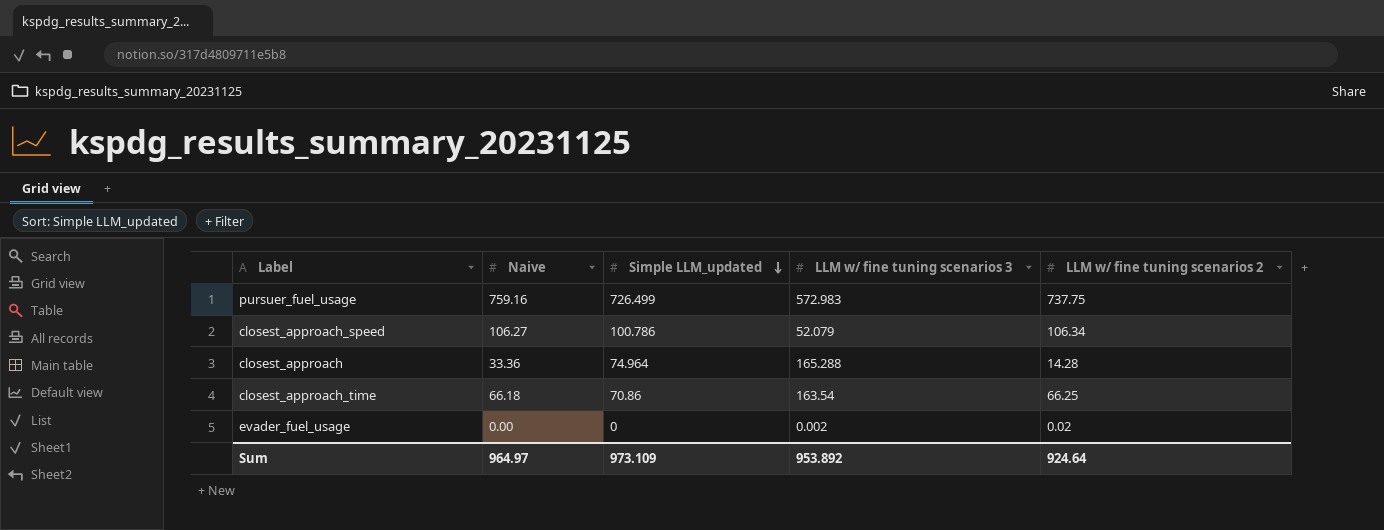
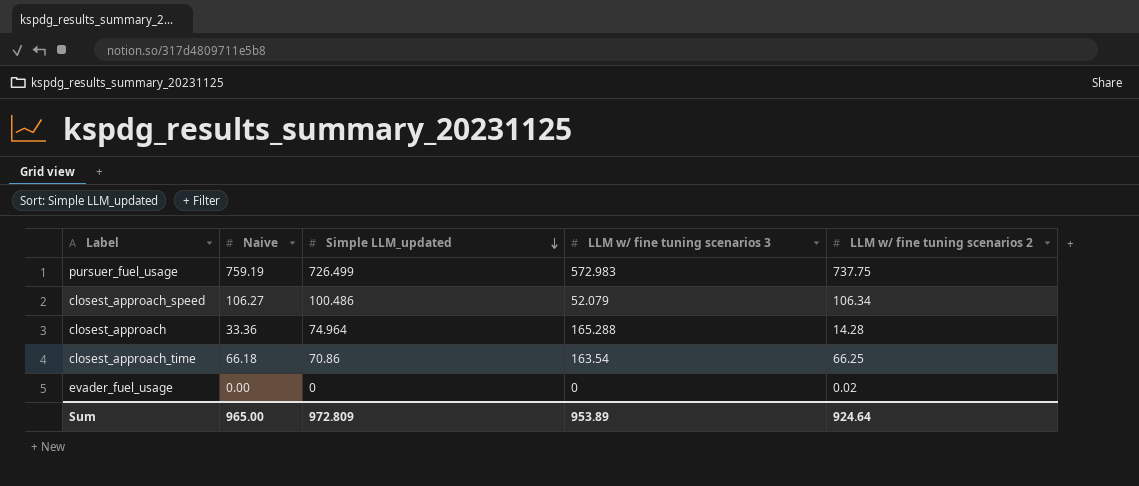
pursuer_fuel_usage | Naive: 759.16 -> 759.19
closest_approach_speed | Simple LLM_updated: 100.786 -> 100.486
evader_fuel_usage | LLM w/ fine tuning scenarios 3: 0.002 -> 0
Sum | Naive: 964.97 -> 965.00
Sum | Simple LLM_updated: 973.109 -> 972.809
Sum | LLM w/ fine tuning scenarios 3: 953.892 -> 953.89

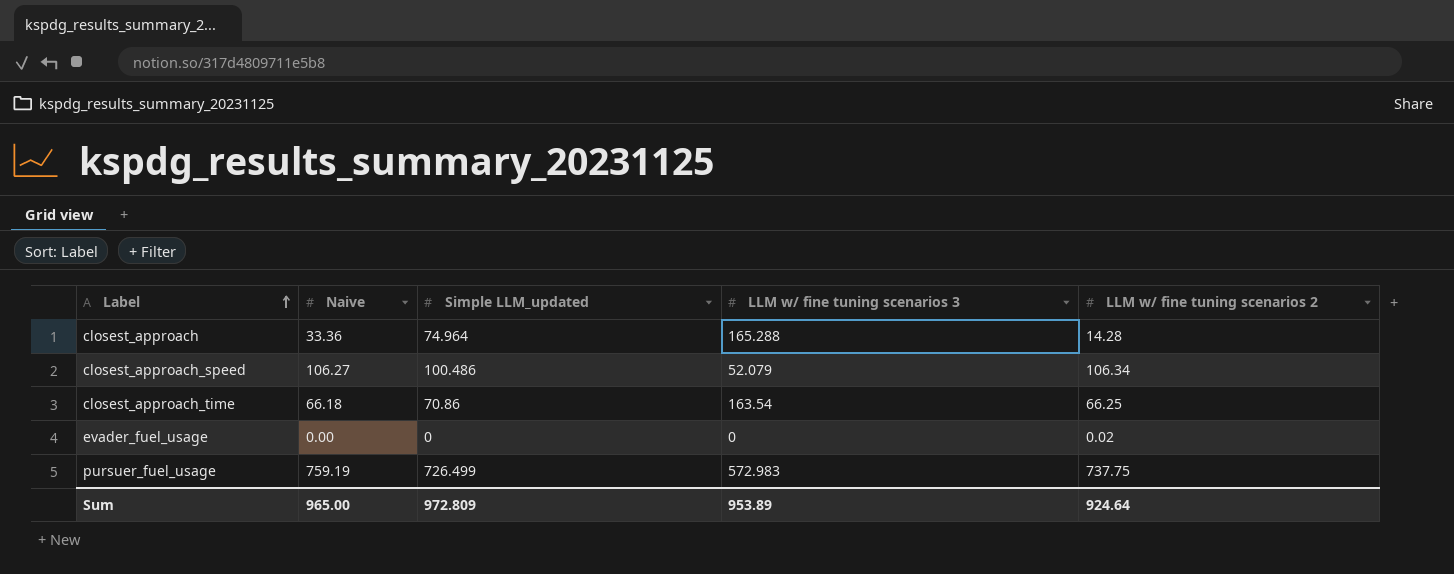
row order: Simple LLM_updated descending -> Label ascending

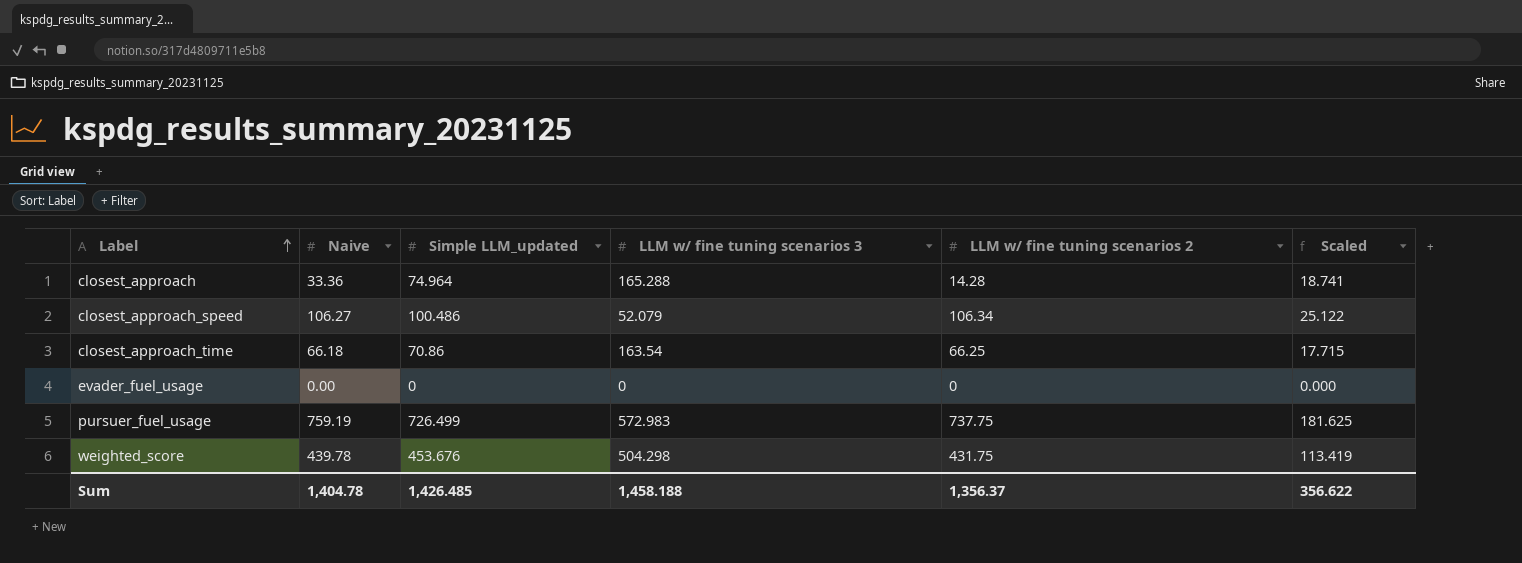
column Scaled | formula: none -> [Simple LLM_updated] * 0.25
evader_fuel_usage | LLM w/ fine tuning scenarios 2: 0.02 -> 0
row weighted_score: none -> 439.78 | 453.676 | 504.298 | 431.75 | 113.419
Sum | Naive: 965.00 -> 1,404.78
Sum | Simple LLM_updated: 972.809 -> 1,426.485
Sum | LLM w/ fine tuning scenarios 3: 953.89 -> 1,458.188
Sum | LLM w/ fine tuning scenarios 2: 924.64 -> 1,356.37

